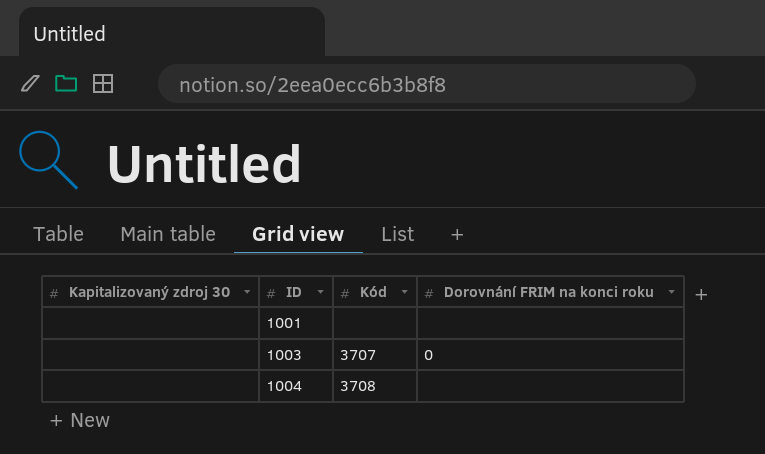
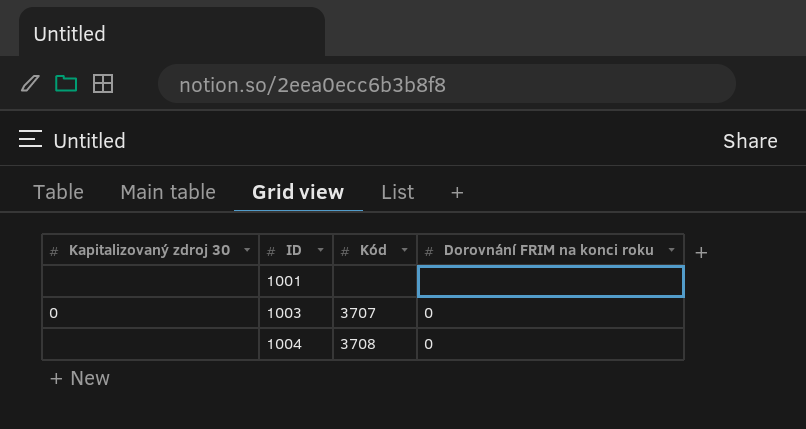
1003 | Kapitalizovaný zdroj 30: none -> 0
1004 | Dorovnání FRIM na konci roku: none -> 0

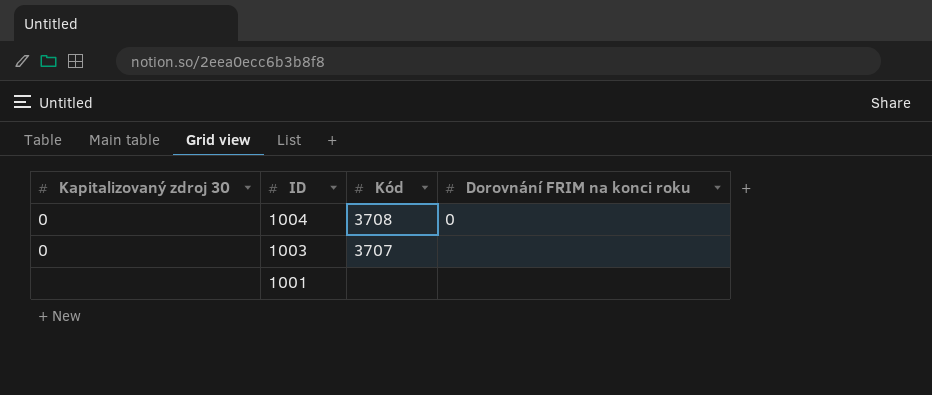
row order: ID ascending -> ID descending
1004 | Kapitalizovaný zdroj 30: none -> 0
1003 | Dorovnání FRIM na konci roku: 0 -> none

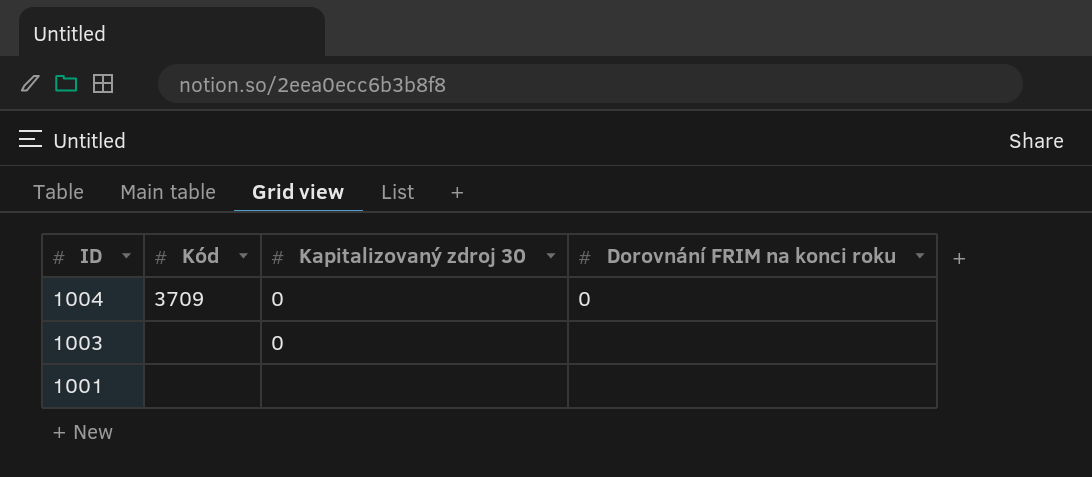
column Kapitalizovaný zdroj 30 | position: 1 -> 3
1004 | Kód: 3708 -> 3709
1003 | Kód: 3707 -> none

